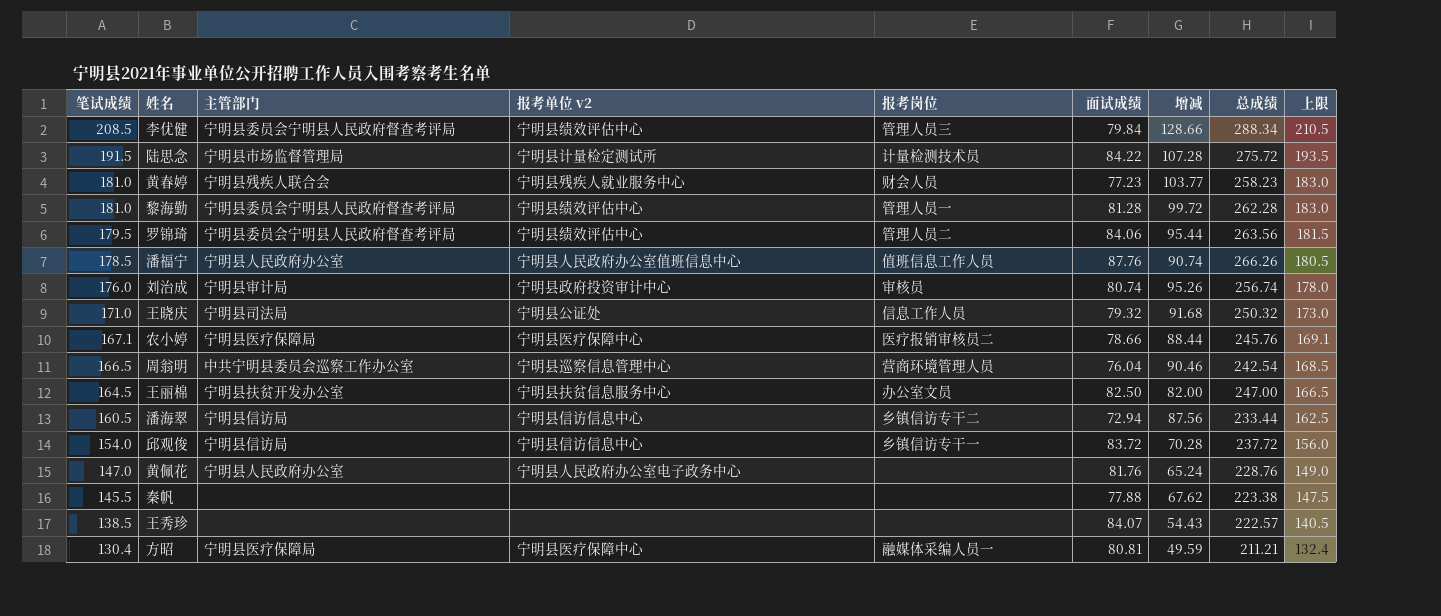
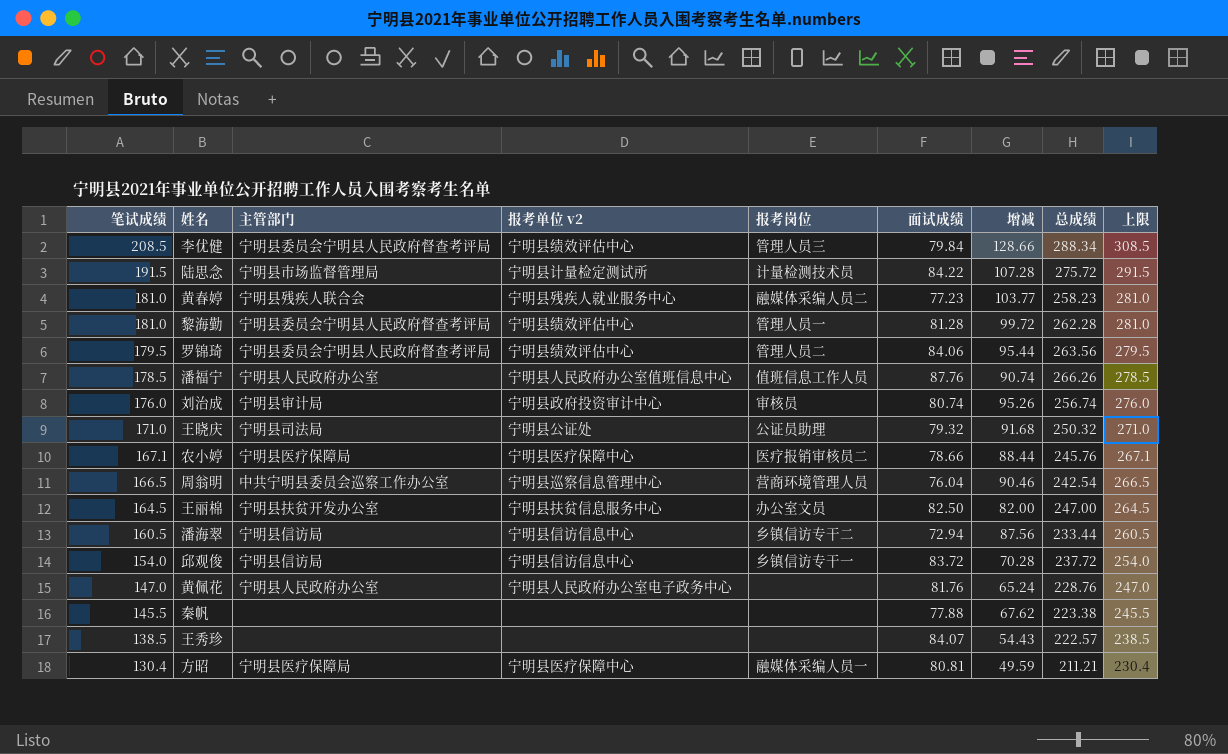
column 上限 | formula: [笔试成绩] + 2 -> [笔试成绩] + 100
黄春婷 | 报考岗位: 财会人员 -> 融媒体采编人员二
王晓庆 | 报考岗位: 信息工作人员 -> 公证员助理

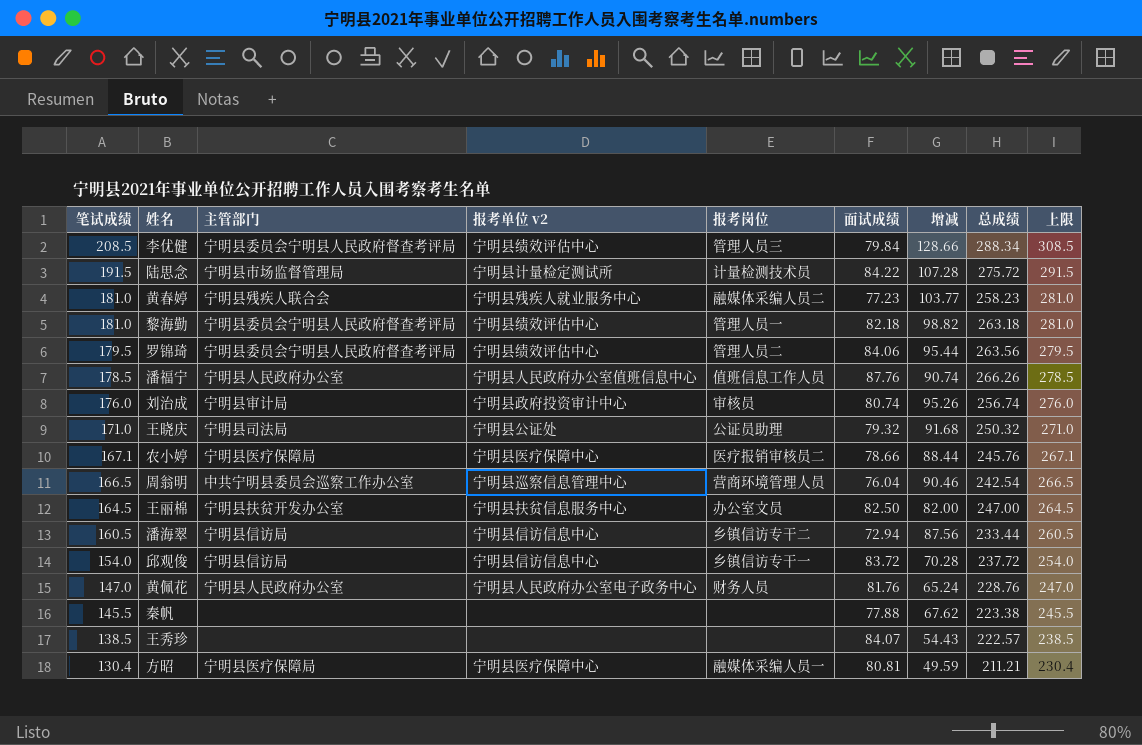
黎海勤 | 面试成绩: 81.28 -> 82.18
黎海勤 | 增减: 99.72 -> 98.82
黎海勤 | 总成绩: 262.28 -> 263.18
黄佩花 | 报考岗位: none -> 财务人员

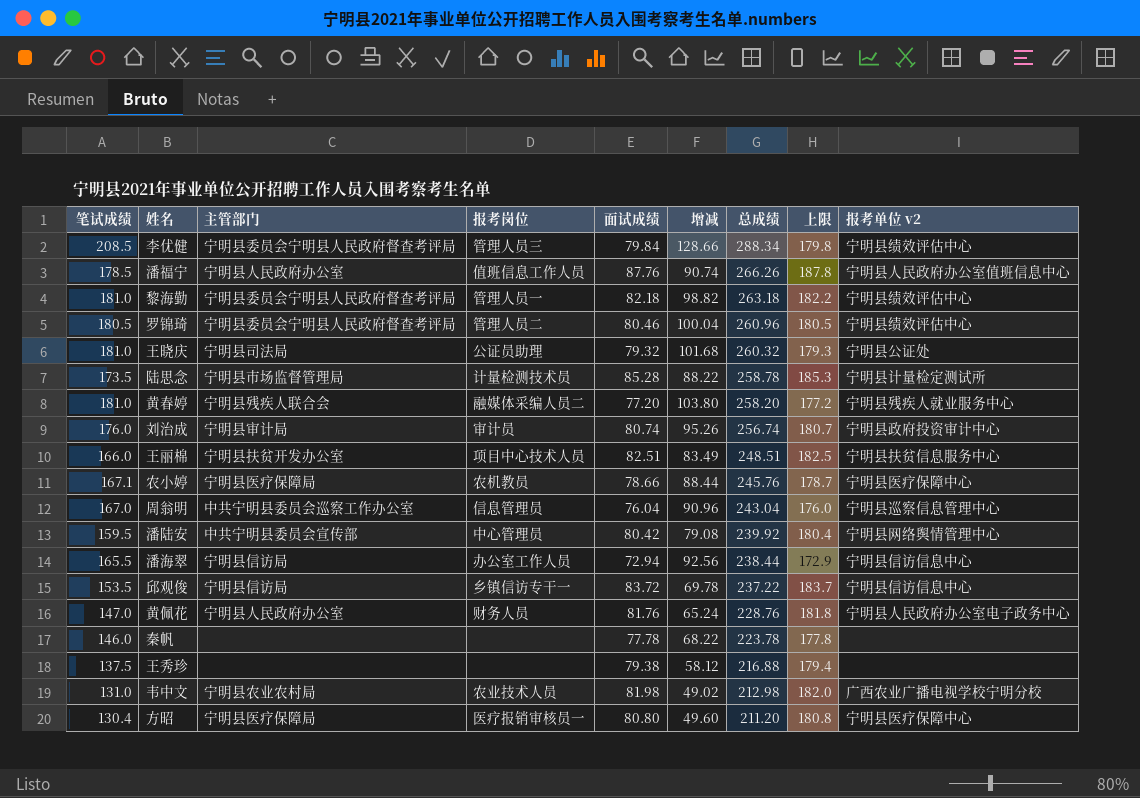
row order: 笔试成绩 descending -> 总成绩 descending
column 上限 | formula: [笔试成绩] + 100 -> [面试成绩] + 100
column 报考单位 v2 | position: 4 -> 9
罗锦琦 | 笔试成绩: 179.5 -> 180.5
罗锦琦 | 面试成绩: 84.06 -> 80.46
罗锦琦 | 增减: 95.44 -> 100.04
罗锦琦 | 总成绩: 263.56 -> 260.96
王晓庆 | 笔试成绩: 171.0 -> 181.0
王晓庆 | 增减: 91.68 -> 101.68
王晓庆 | 总成绩: 250.32 -> 260.32
陆思念 | 笔试成绩: 191.5 -> 173.5
陆思念 | 面试成绩: 84.22 -> 85.28
陆思念 | 增减: 107.28 -> 88.22
陆思念 | 总成绩: 275.72 -> 258.78
黄春婷 | 面试成绩: 77.23 -> 77.20
黄春婷 | 增减: 103.77 -> 103.80
黄春婷 | 总成绩: 258.23 -> 258.20
刘治成 | 报考岗位: 审核员 -> 审计员
王丽棉 | 笔试成绩: 164.5 -> 166.0
王丽棉 | 报考岗位: 办公室文员 -> 项目中心技术人员
王丽棉 | 面试成绩: 82.50 -> 82.51
王丽棉 | 增减: 82.00 -> 83.49
王丽棉 | 总成绩: 247.00 -> 248.51
农小婷 | 报考岗位: 医疗报销审核员二 -> 农机教员
周翁明 | 笔试成绩: 166.5 -> 167.0
周翁明 | 报考岗位: 营商环境管理人员 -> 信息管理员
周翁明 | 增减: 90.46 -> 90.96
周翁明 | 总成绩: 242.54 -> 243.04
row 潘陆安: none -> 159.5 | 中共宁明县委员会宣传部 | 中心管理员 | 80.42 | 79.08 | 239.92 | 180.4 | 宁明县网络舆情管理中心
潘海翠 | 笔试成绩: 160.5 -> 165.5
潘海翠 | 报考岗位: 乡镇信访专干二 -> 办公室工作人员
潘海翠 | 增减: 87.56 -> 92.56
潘海翠 | 总成绩: 233.44 -> 238.44
邱观俊 | 笔试成绩: 154.0 -> 153.5
邱观俊 | 增减: 70.28 -> 69.78
邱观俊 | 总成绩: 237.72 -> 237.22
秦帆 | 笔试成绩: 145.5 -> 146.0
秦帆 | 面试成绩: 77.88 -> 77.78
秦帆 | 增减: 67.62 -> 68.22
秦帆 | 总成绩: 223.38 -> 223.78
王秀珍 | 笔试成绩: 138.5 -> 137.5
王秀珍 | 面试成绩: 84.07 -> 79.38
王秀珍 | 增减: 54.43 -> 58.12
王秀珍 | 总成绩: 222.57 -> 216.88
row 韦中文: none -> 131.0 | 宁明县农业农村局 | 农业技术人员 | 81.98 | 49.02 | 212.98 | 182.0 | 广西农业广播电视学校宁明分校
方昭 | 报考岗位: 融媒体采编人员一 -> 医疗报销审核员一
方昭 | 面试成绩: 80.81 -> 80.80
方昭 | 增减: 49.59 -> 49.60
方昭 | 总成绩: 211.21 -> 211.20

